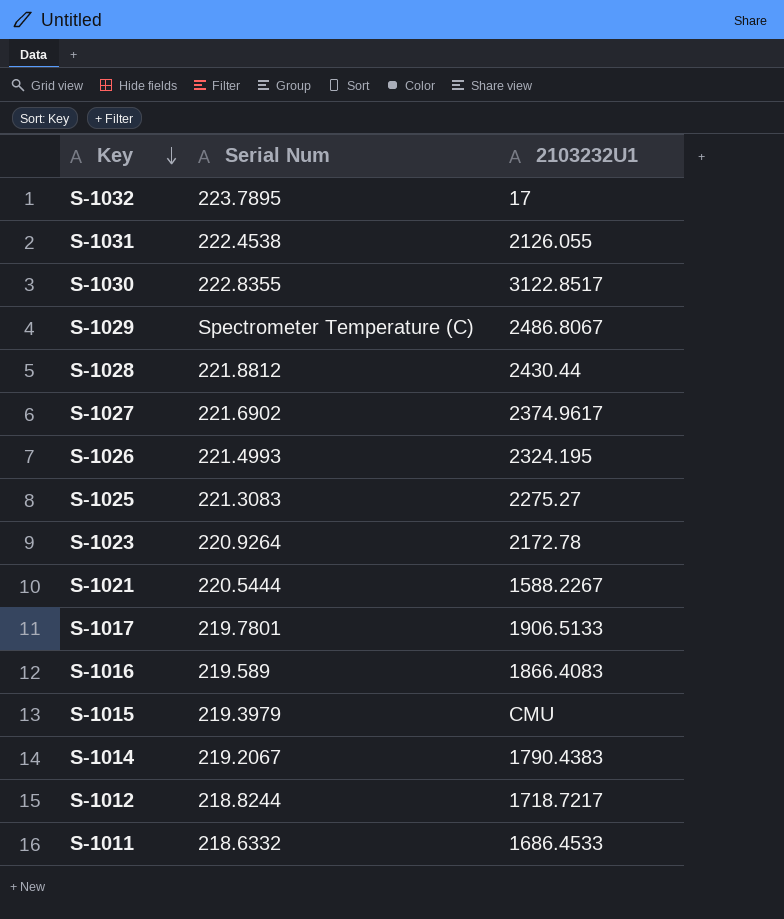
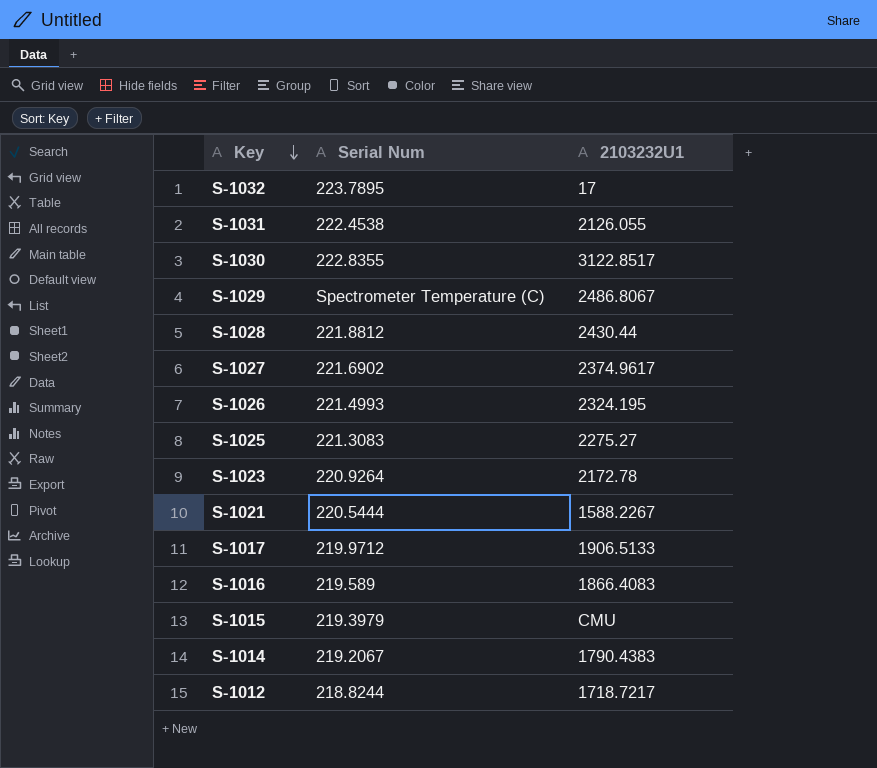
row S-1011: 218.6332 | 1686.4533 -> none
S-1017 | Serial Num: 219.7801 -> 219.9712

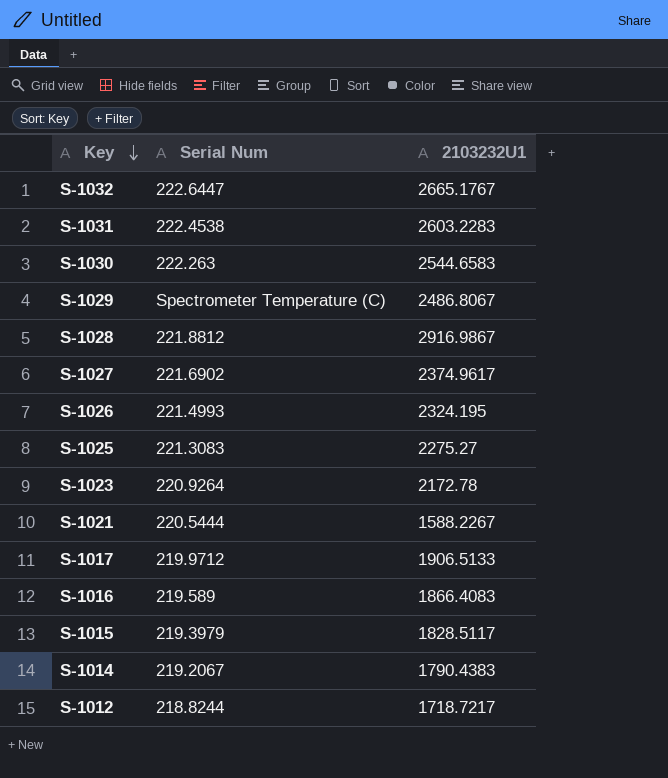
S-1032 | Serial Num: 223.7895 -> 222.6447
S-1032 | 2103232U1: 17 -> 2665.1767
S-1031 | 2103232U1: 2126.055 -> 2603.2283
S-1030 | Serial Num: 222.8355 -> 222.263
S-1030 | 2103232U1: 3122.8517 -> 2544.6583
S-1028 | 2103232U1: 2430.44 -> 2916.9867
S-1015 | 2103232U1: CMU -> 1828.5117

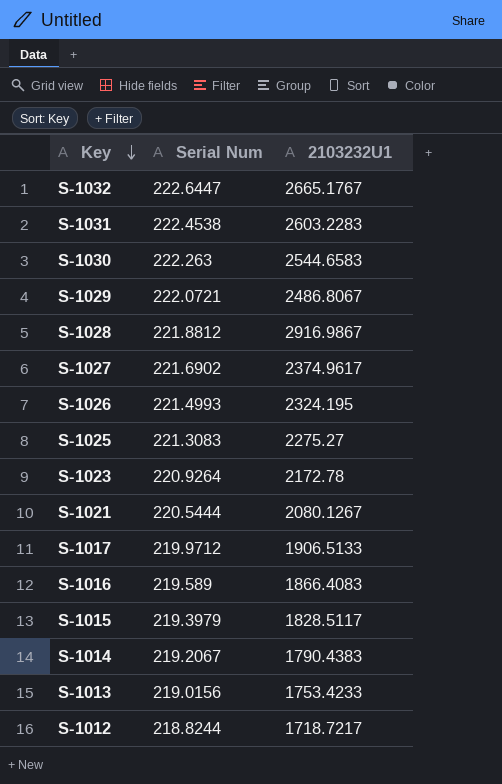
S-1029 | Serial Num: Spectrometer Temperature (C) -> 222.0721
S-1021 | 2103232U1: 1588.2267 -> 2080.1267
row S-1013: none -> 219.0156 | 1753.4233

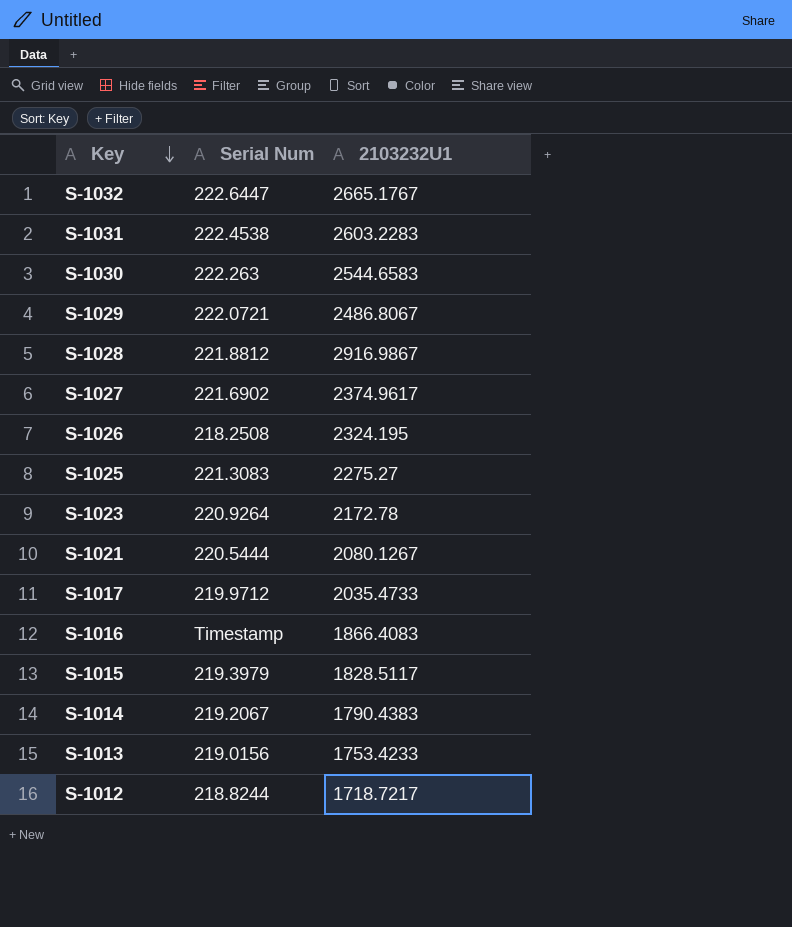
S-1026 | Serial Num: 221.4993 -> 218.2508
S-1017 | 2103232U1: 1906.5133 -> 2035.4733
S-1016 | Serial Num: 219.589 -> Timestamp

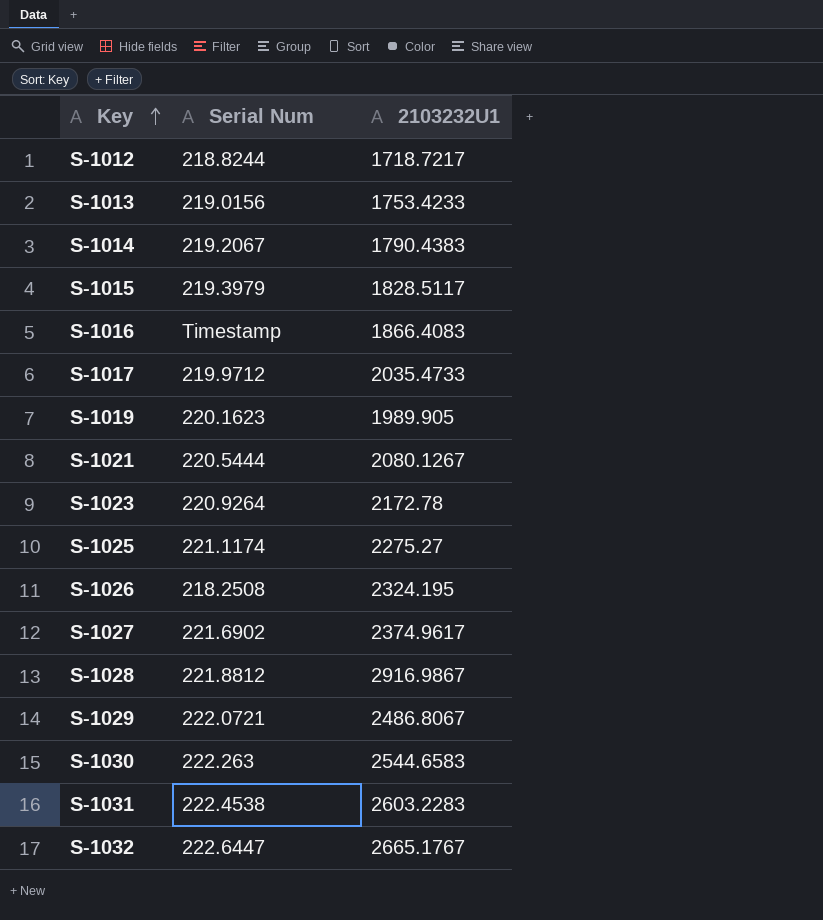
row order: Key descending -> Key ascending
row S-1019: none -> 220.1623 | 1989.905
S-1025 | Serial Num: 221.3083 -> 221.1174

